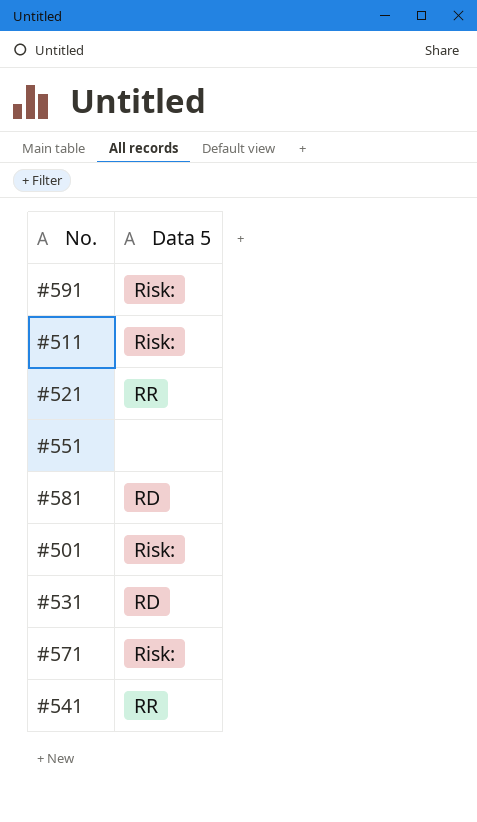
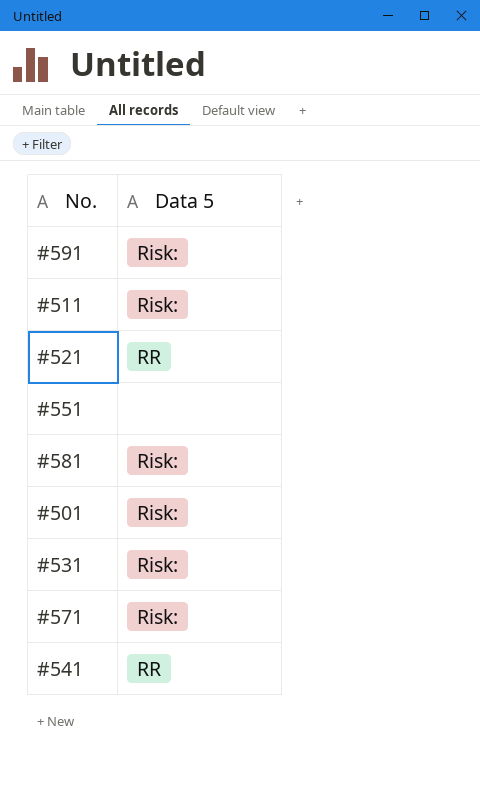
#581 | Data 5: RD -> Risk:
#531 | Data 5: RD -> Risk:

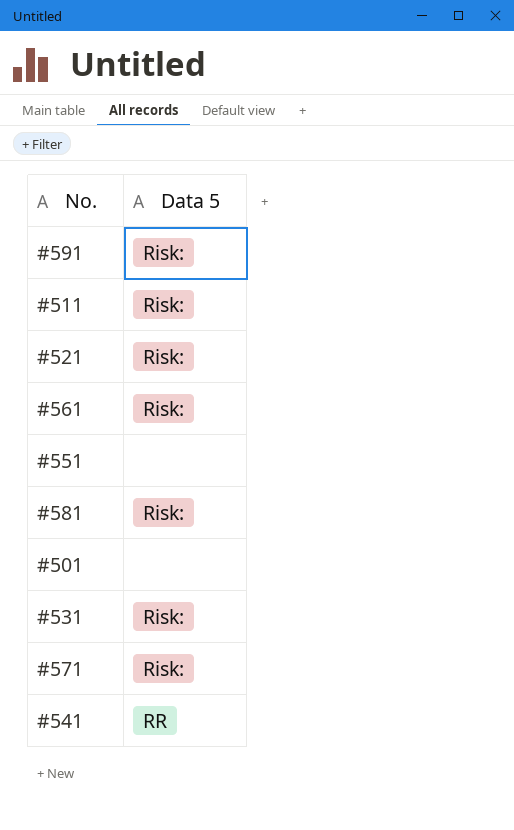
#521 | Data 5: RR -> Risk:
row #561: none -> Risk:
#501 | Data 5: Risk: -> none

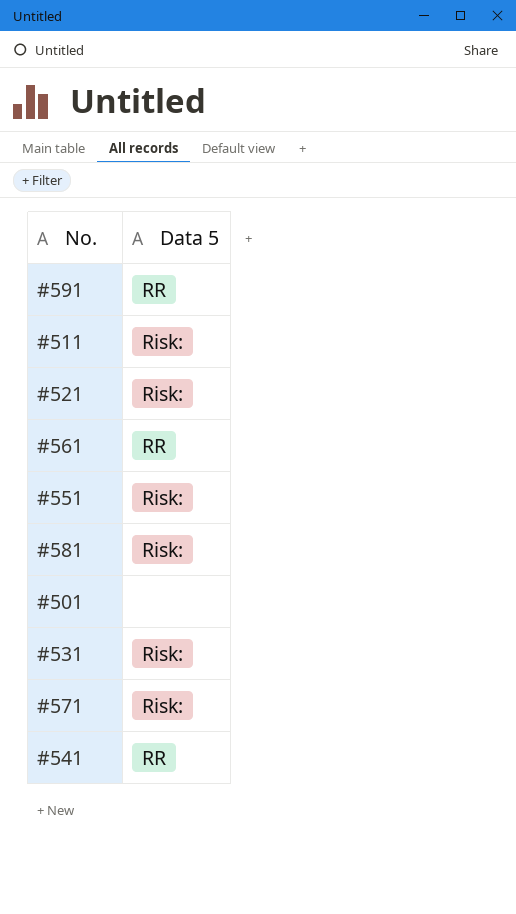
#591 | Data 5: Risk: -> RR
#561 | Data 5: Risk: -> RR
#551 | Data 5: none -> Risk:

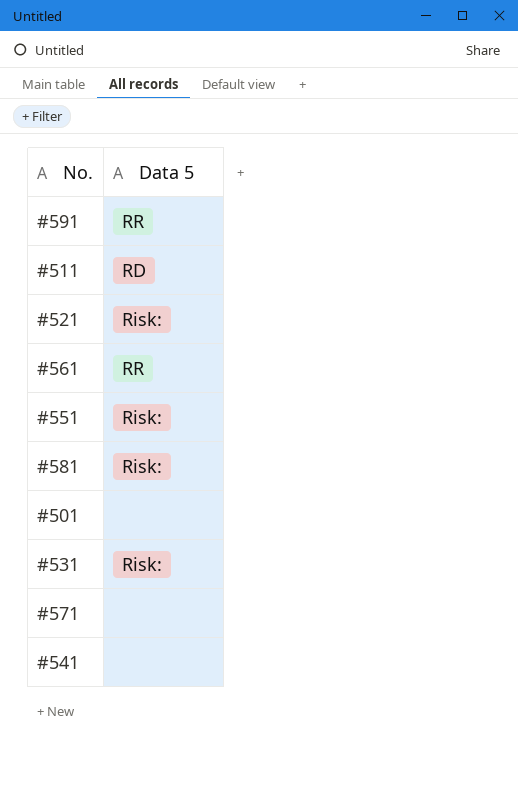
#511 | Data 5: Risk: -> RD
#571 | Data 5: Risk: -> none
#541 | Data 5: RR -> none

